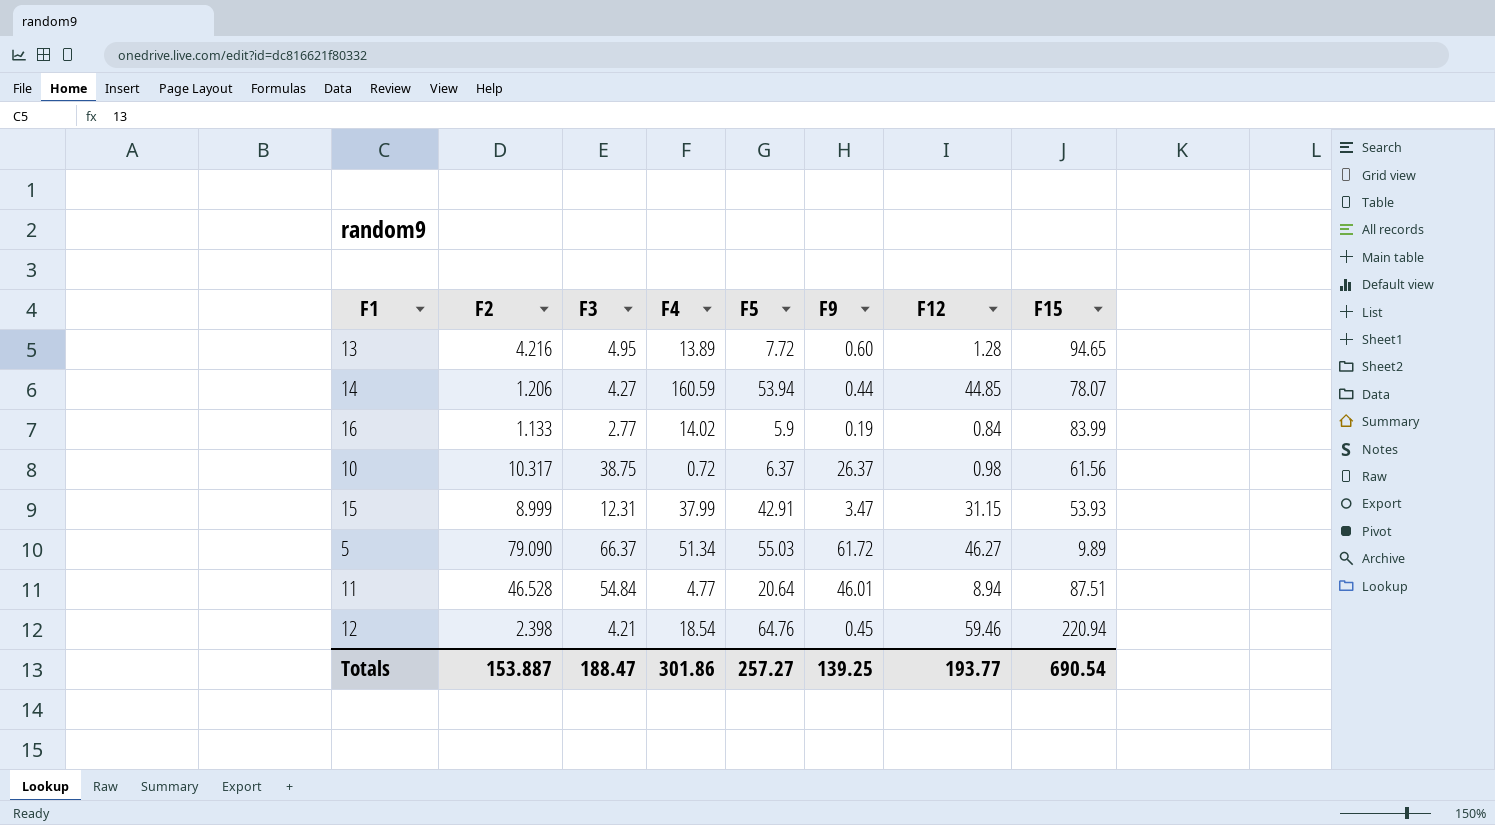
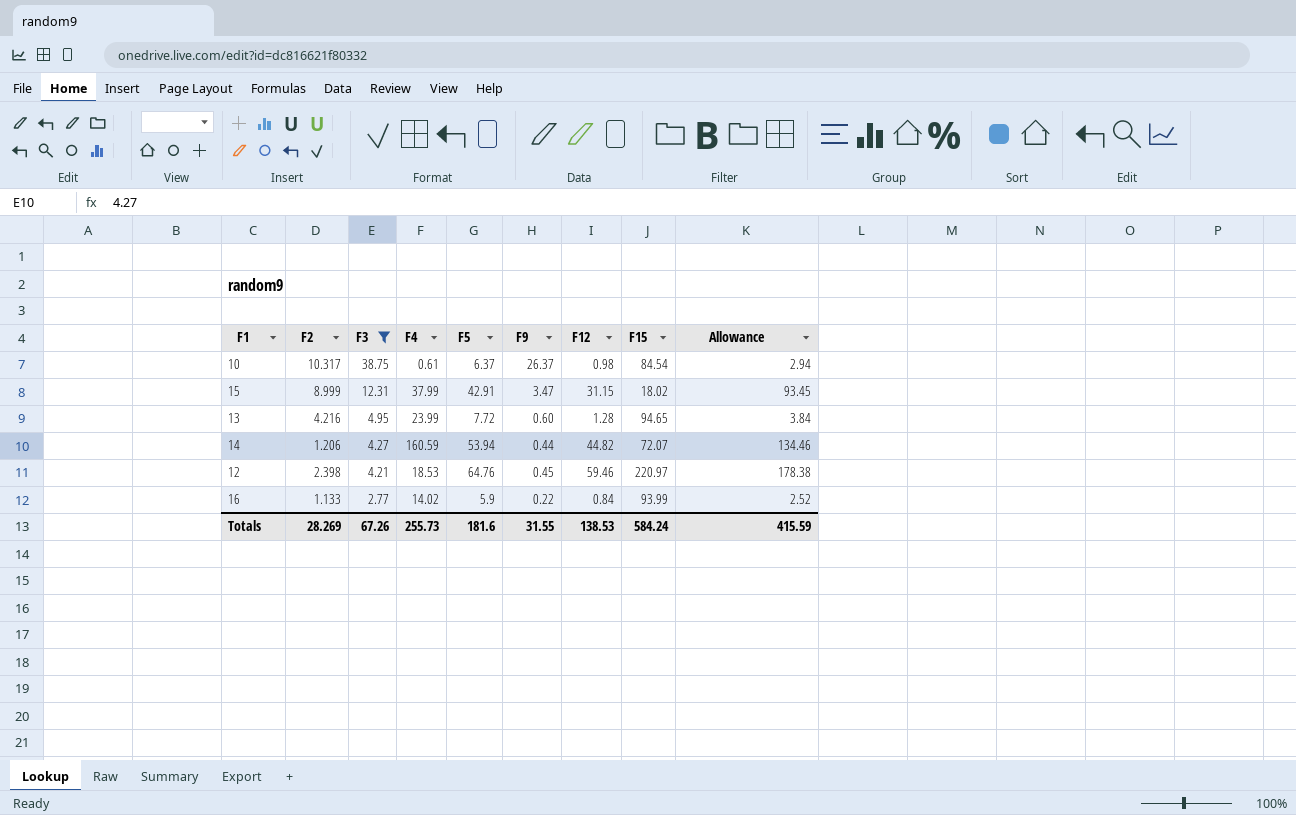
filter: none -> F3 <= 38.75
row order: none -> F3 descending
column Allowance | formula: none -> [F12] * 3
10 | F4: 0.72 -> 0.61
10 | F15: 61.56 -> 84.54
15 | F15: 53.93 -> 18.02
13 | F4: 13.89 -> 23.99
14 | F12: 44.85 -> 44.82
14 | F15: 78.07 -> 72.07
12 | F4: 18.54 -> 18.53
12 | F15: 220.94 -> 220.97
16 | F9: 0.19 -> 0.22
16 | F15: 83.99 -> 93.99
Totals | F2: 153.887 -> 28.269
Totals | F3: 188.47 -> 67.26
Totals | F4: 301.86 -> 255.73
Totals | F5: 257.27 -> 181.6
Totals | F9: 139.25 -> 31.55
Totals | F12: 193.77 -> 138.53
Totals | F15: 690.54 -> 584.24

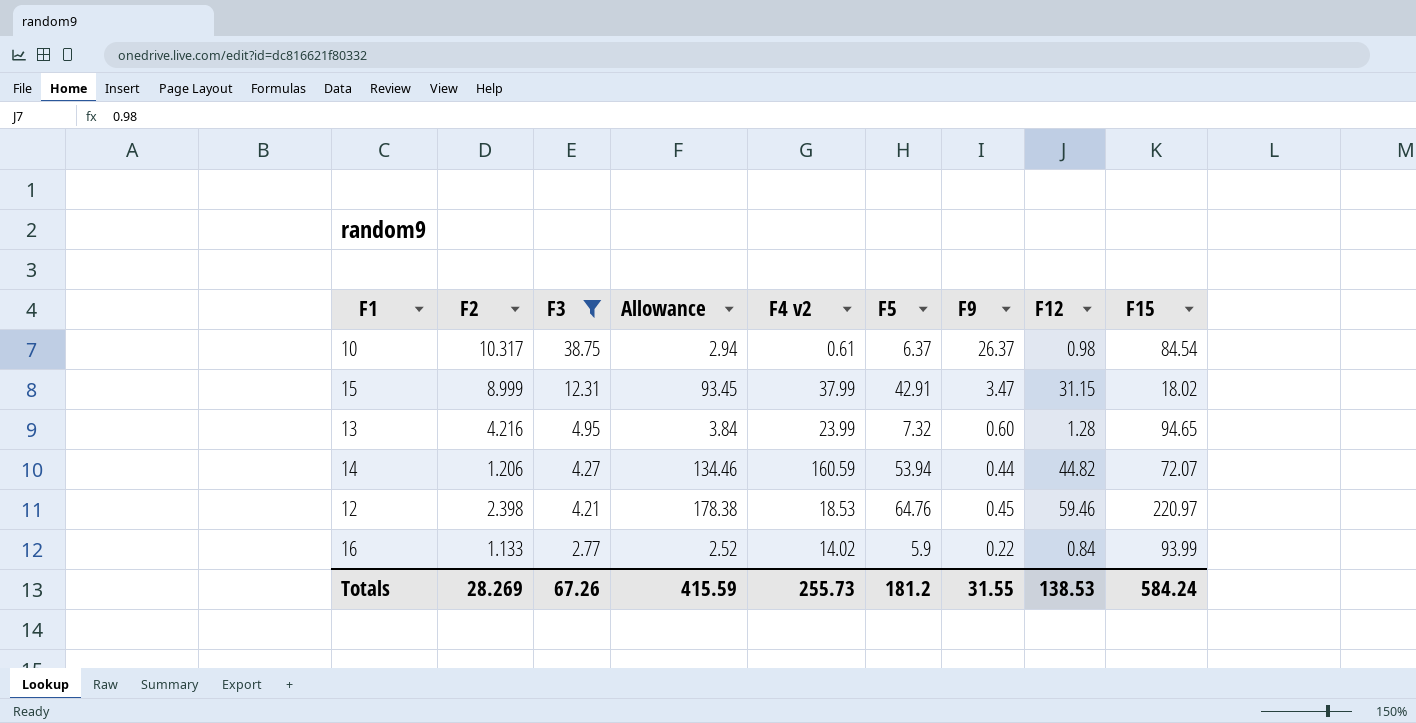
column Allowance | position: 9 -> 4
column name: F4 -> F4 v2
13 | F5: 7.72 -> 7.32
Totals | F5: 181.6 -> 181.2

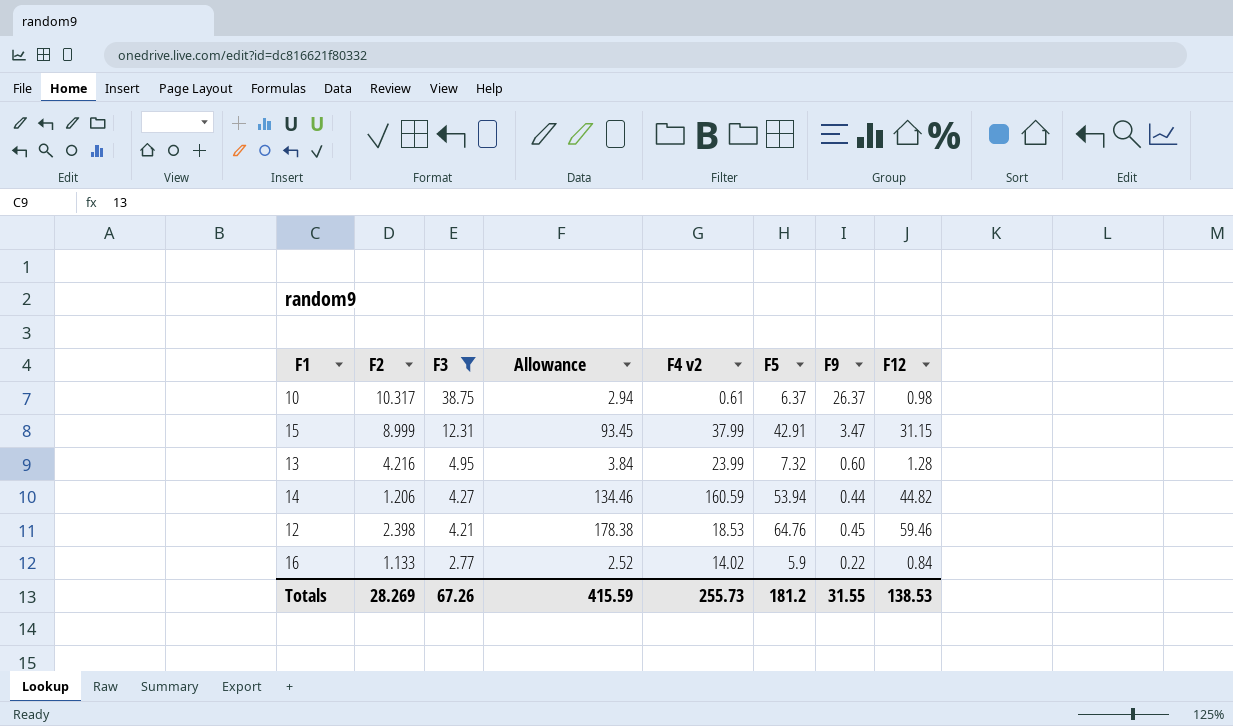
column F15 | position: 9 -> none

